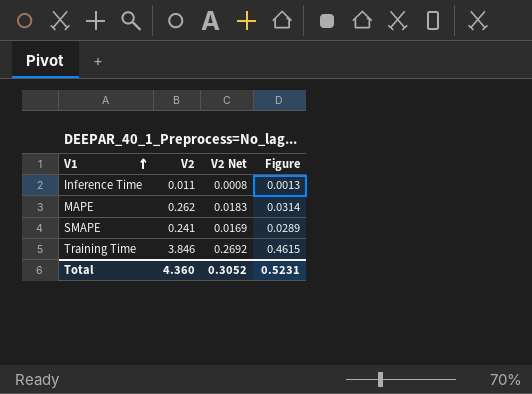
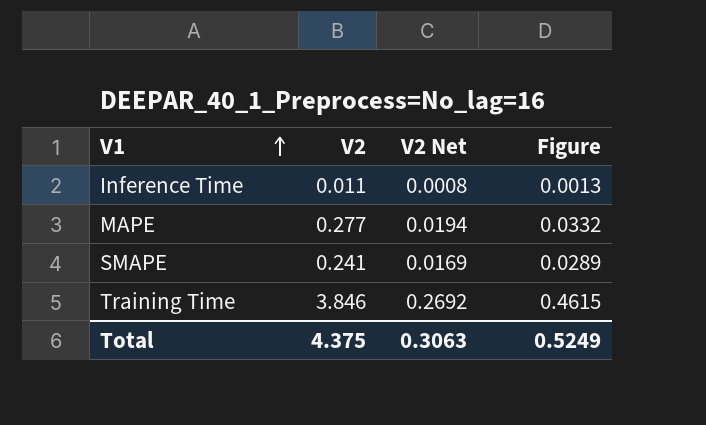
MAPE | V2: 0.262 -> 0.277
MAPE | V2 Net: 0.0183 -> 0.0194
MAPE | Figure: 0.0314 -> 0.0332
Total | V2: 4.360 -> 4.375
Total | V2 Net: 0.3052 -> 0.3063
Total | Figure: 0.5231 -> 0.5249

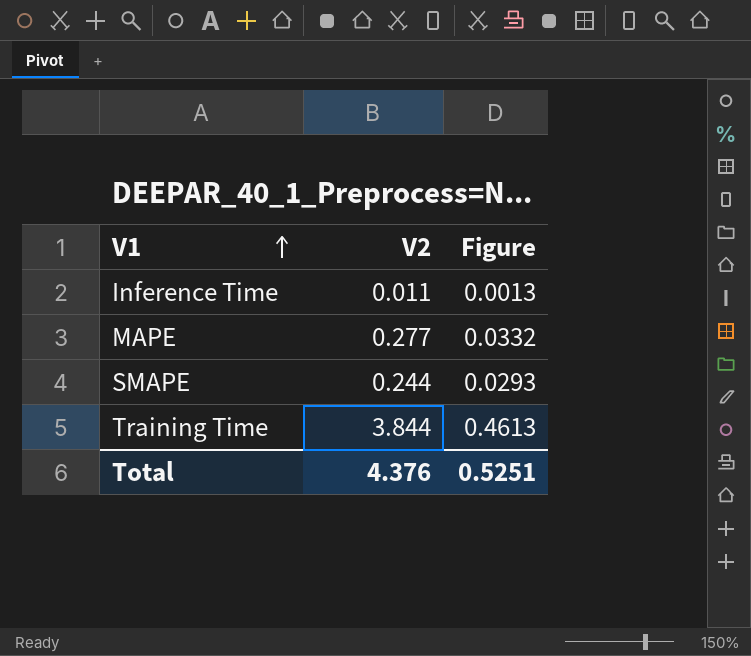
column V2 Net | formula: [V2] * 0.07 -> none
SMAPE | V2: 0.241 -> 0.244
SMAPE | Figure: 0.0289 -> 0.0293
Training Time | V2: 3.846 -> 3.844
Training Time | Figure: 0.4615 -> 0.4613
Total | V2: 4.375 -> 4.376
Total | Figure: 0.5249 -> 0.5251

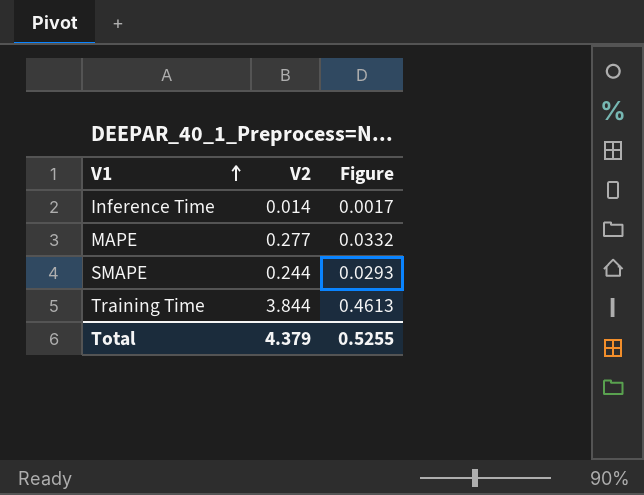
Inference Time | V2: 0.011 -> 0.014
Inference Time | Figure: 0.0013 -> 0.0017
Total | V2: 4.376 -> 4.379
Total | Figure: 0.5251 -> 0.5255

